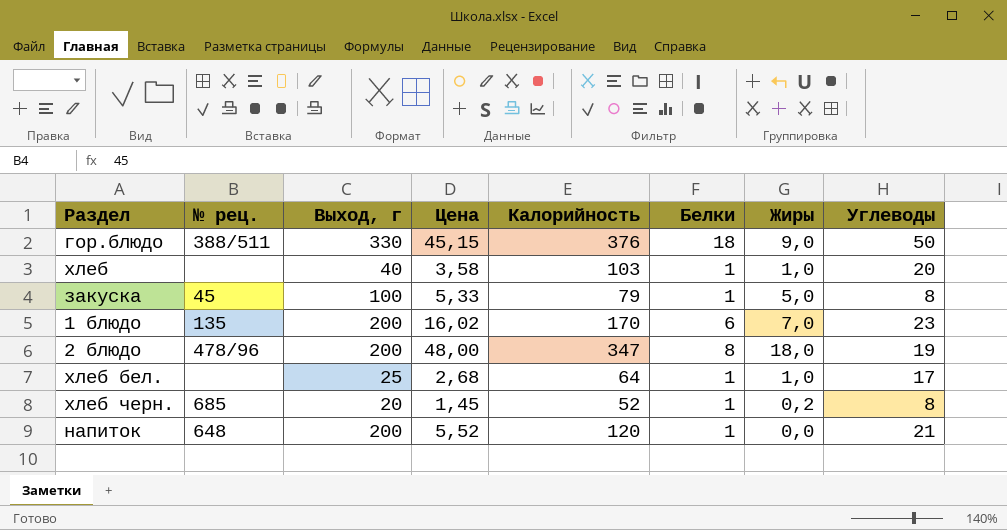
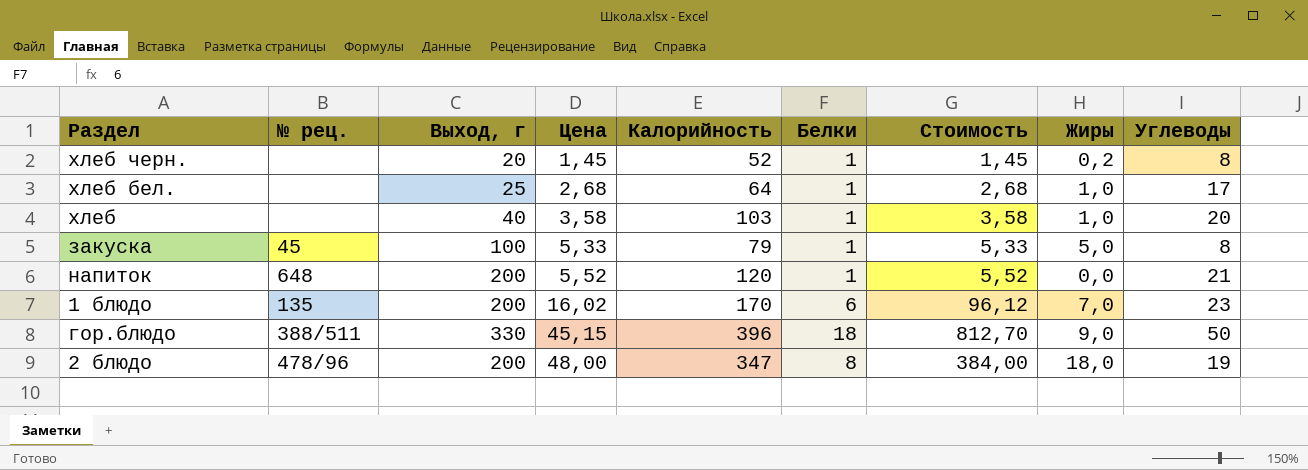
row order: none -> Цена ascending
column Стоимость | formula: none -> [Цена] * [Белки]
хлеб черн. | № рец.: 685 -> none
гор.блюдо | Калорийность: 376 -> 396

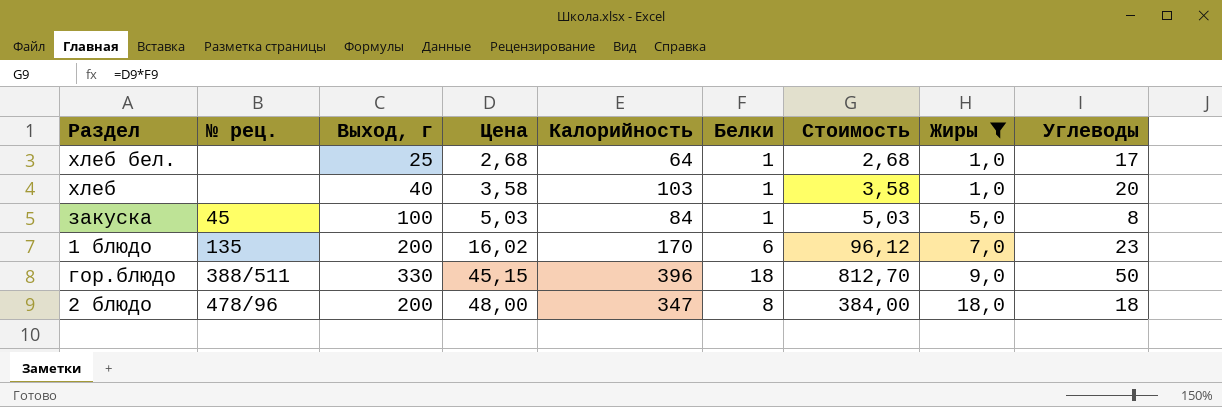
filter: none -> Жиры >= 1,0
закуска | Цена: 5,33 -> 5,03
закуска | Калорийность: 79 -> 84
закуска | Стоимость: 5,33 -> 5,03
2 блюдо | Углеводы: 19 -> 18

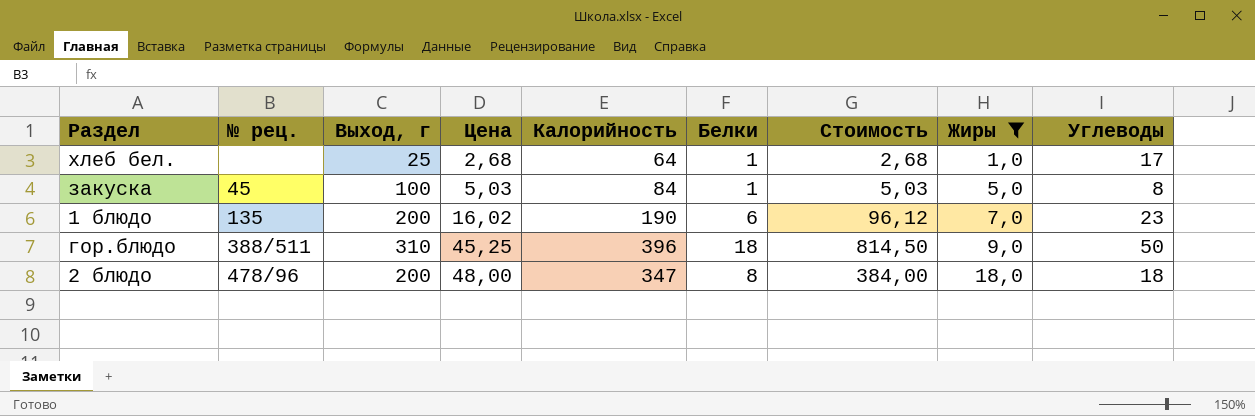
row хлеб: none | 40 | 3,58 | 103 | 1 | 3,58 | 1,0 | 20 -> none
1 блюдо | Калорийность: 170 -> 190
гор.блюдо | Выход, г: 330 -> 310
гор.блюдо | Цена: 45,15 -> 45,25
гор.блюдо | Стоимость: 812,70 -> 814,50

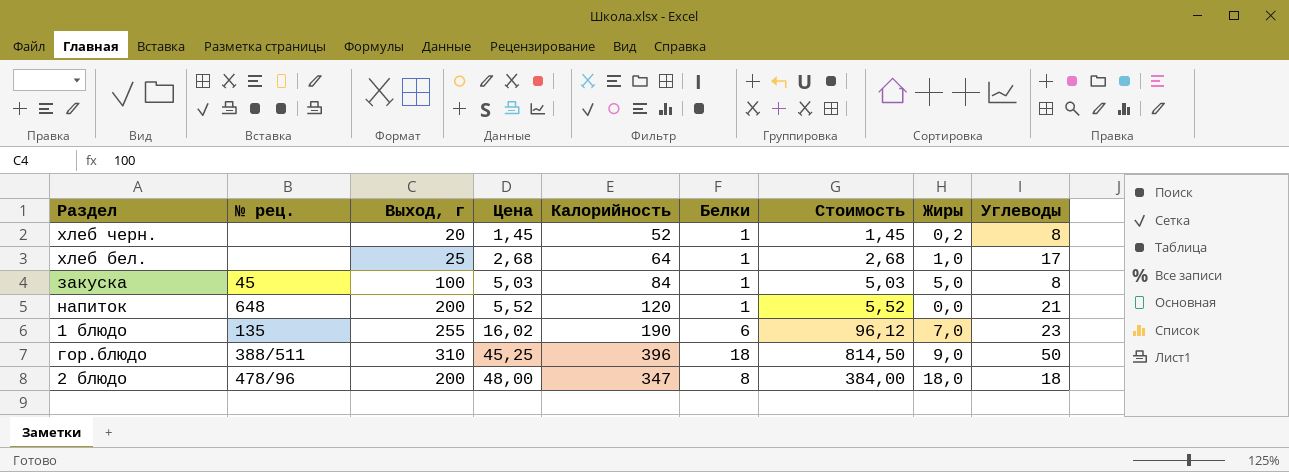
filter: Жиры >= 1,0 -> none
1 блюдо | Выход, г: 200 -> 255

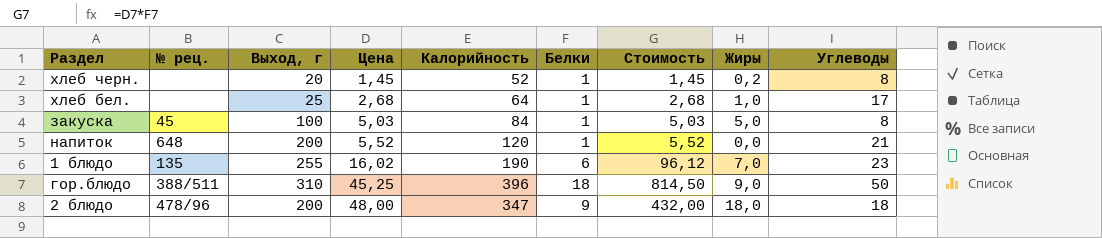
2 блюдо | Белки: 8 -> 9
2 блюдо | Стоимость: 384,00 -> 432,00

